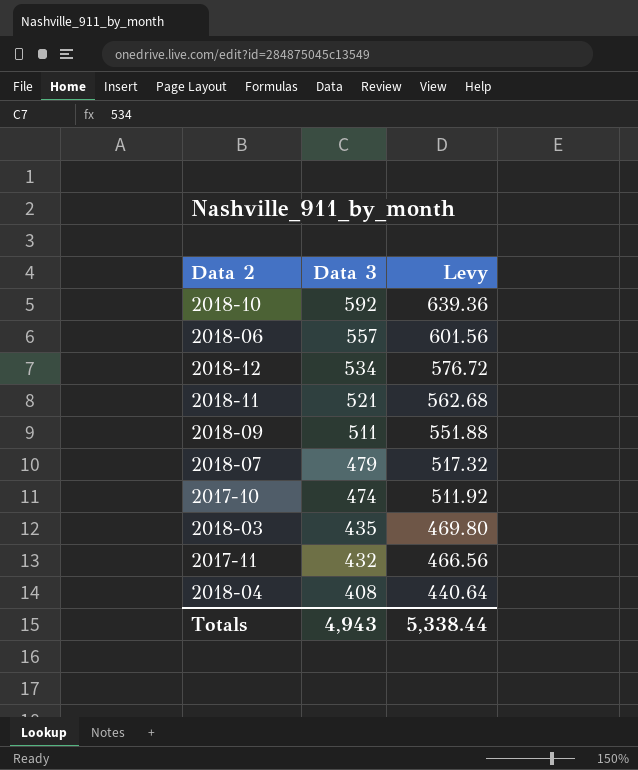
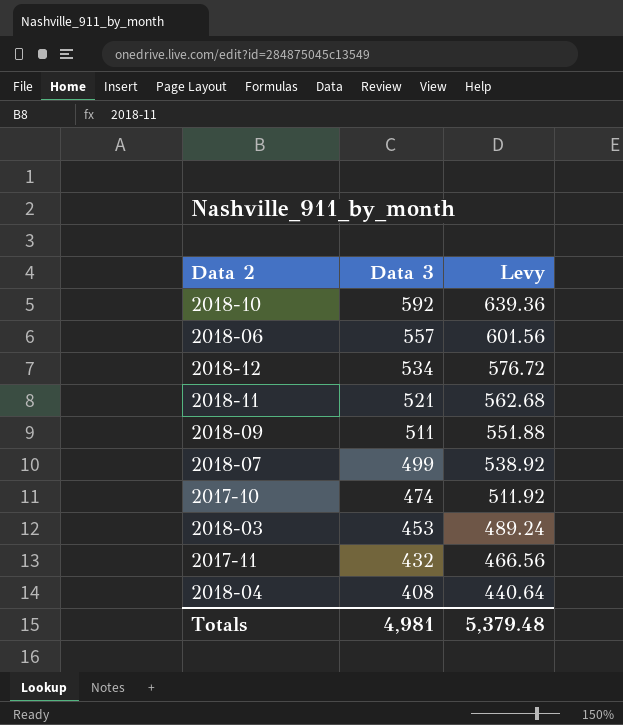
2018-07 | Data 3: 479 -> 499
2018-07 | Levy: 517.32 -> 538.92
2018-03 | Data 3: 435 -> 453
2018-03 | Levy: 469.80 -> 489.24
Totals | Data 3: 4,943 -> 4,981
Totals | Levy: 5,338.44 -> 5,379.48

